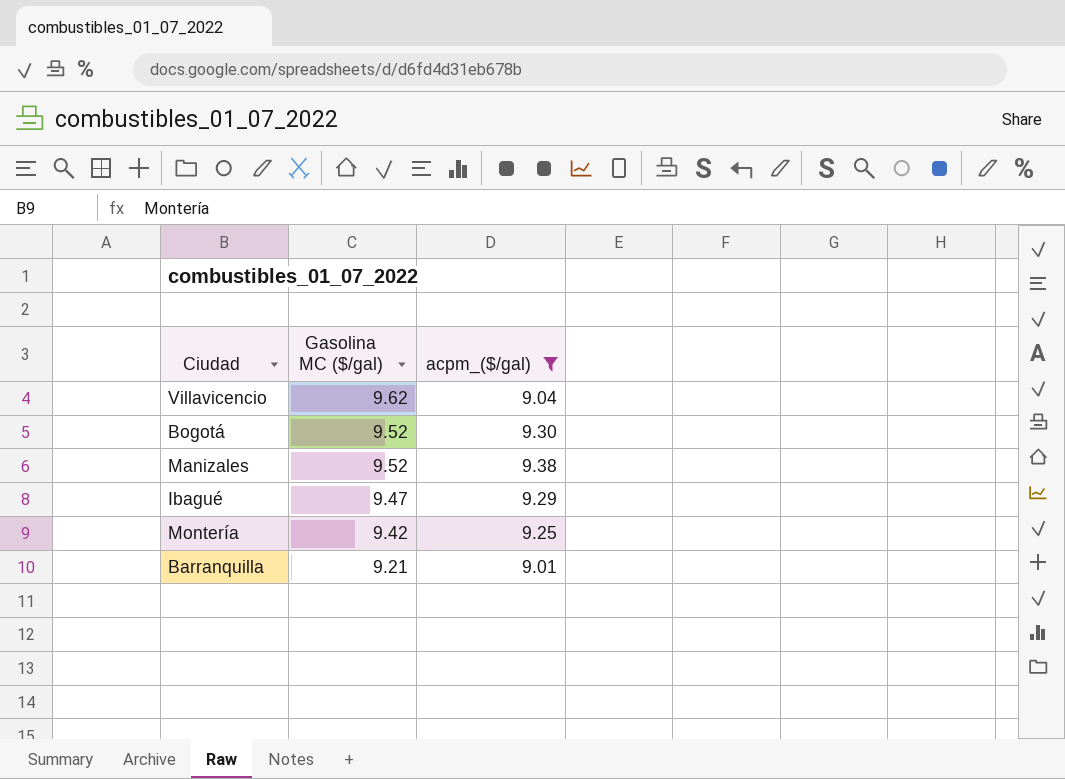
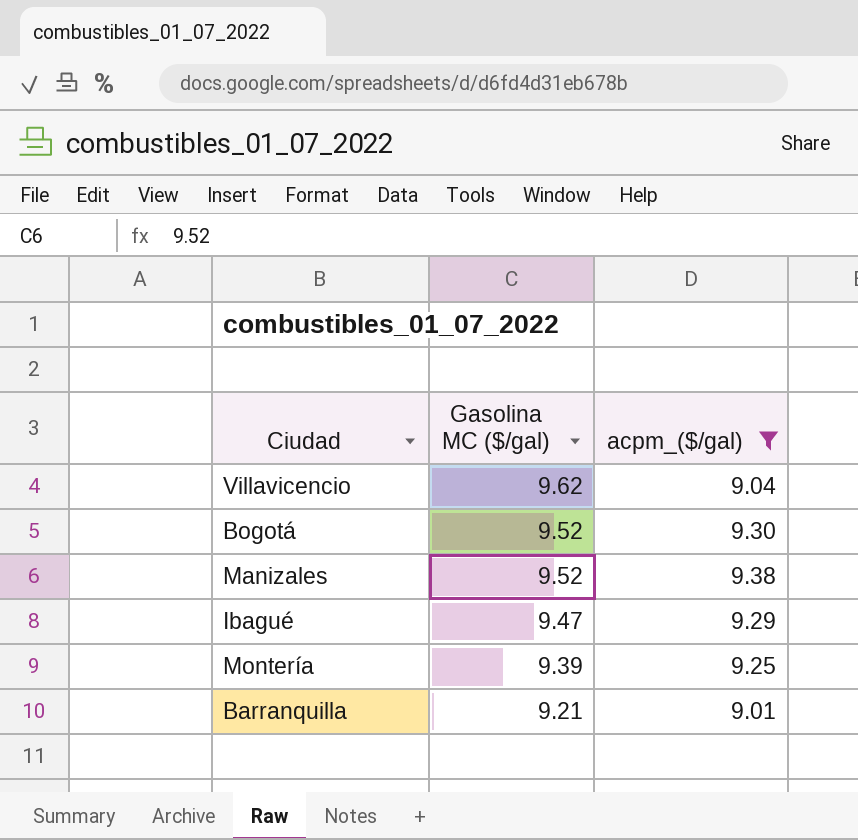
Montería | Gasolina MC ($/gal): 9.42 -> 9.39

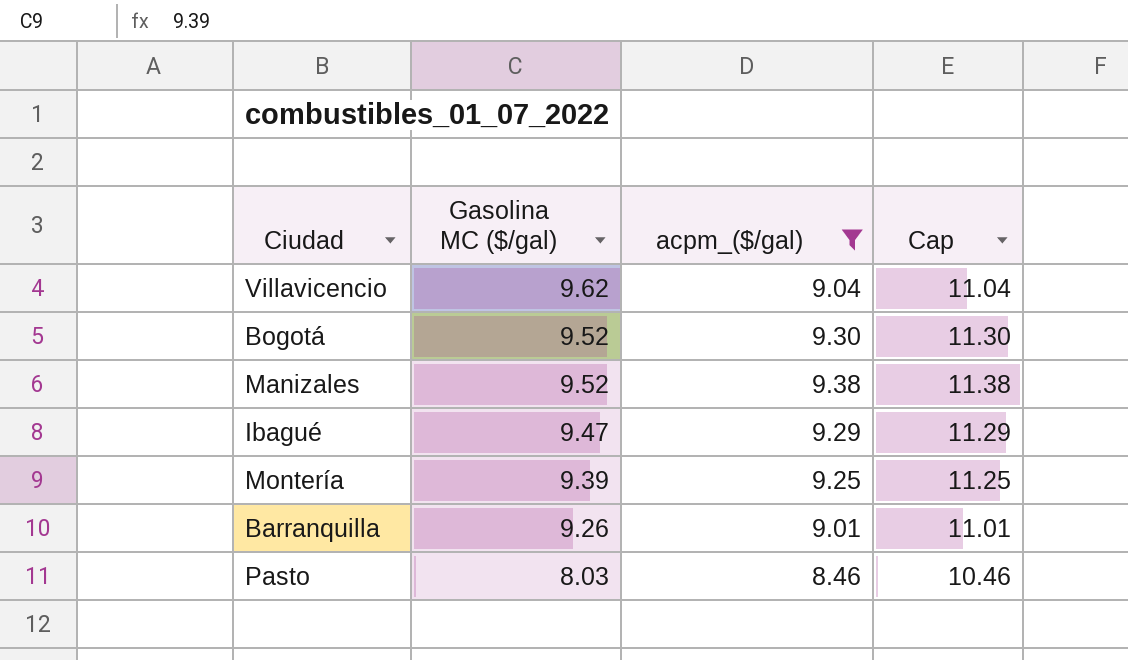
column Cap | formula: none -> [acpm_($/gal)] + 2
Barranquilla | Gasolina MC ($/gal): 9.21 -> 9.26
row Pasto: none -> 8.03 | 8.46 | 10.46

